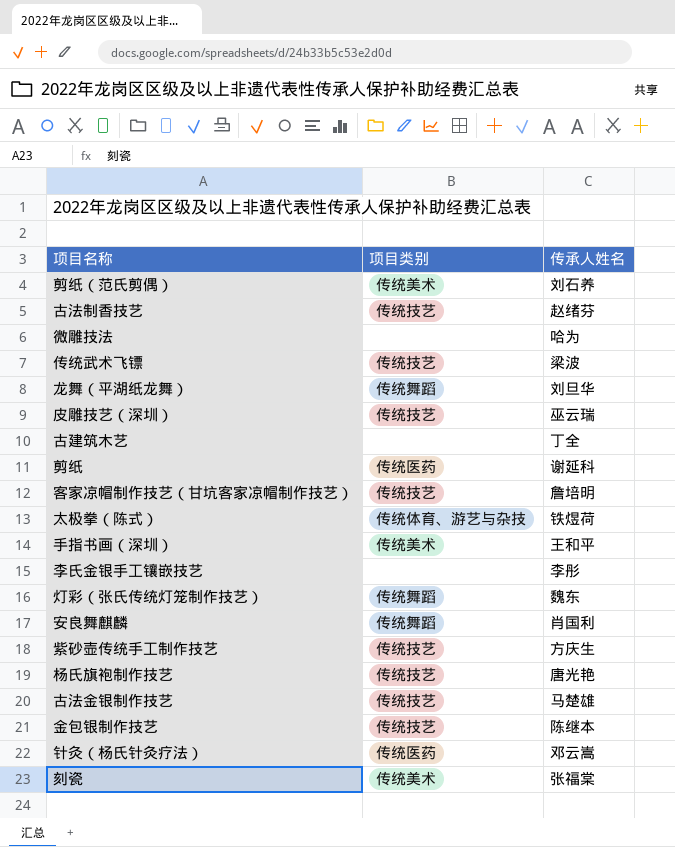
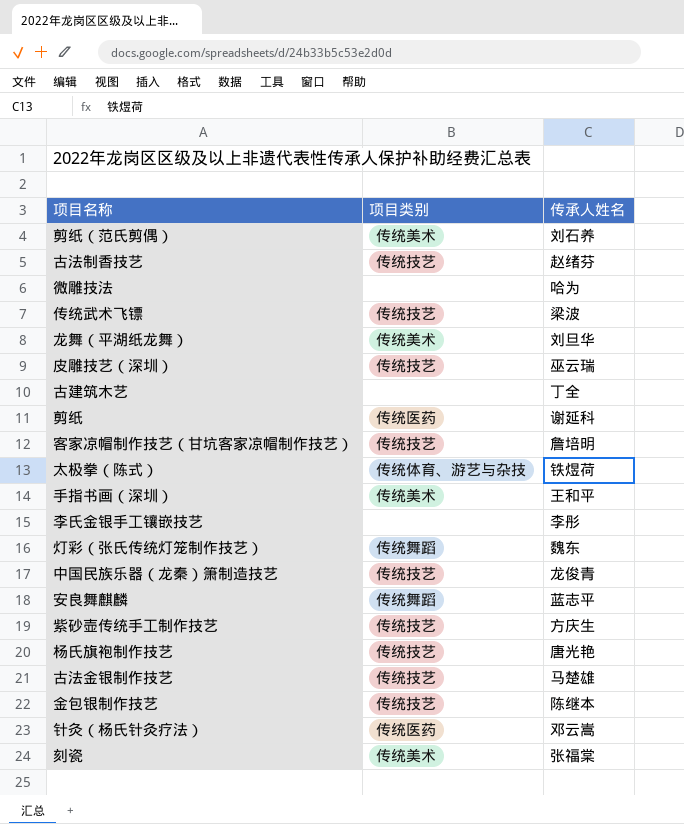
龙舞（平湖纸龙舞） | 项目类别: 传统舞蹈 -> 传统美术
row 中国民族乐器（龙秦）箫制造技艺: none -> 传统技艺 | 龙俊青
安良舞麒麟 | 传承人姓名: 肖国利 -> 蓝志平

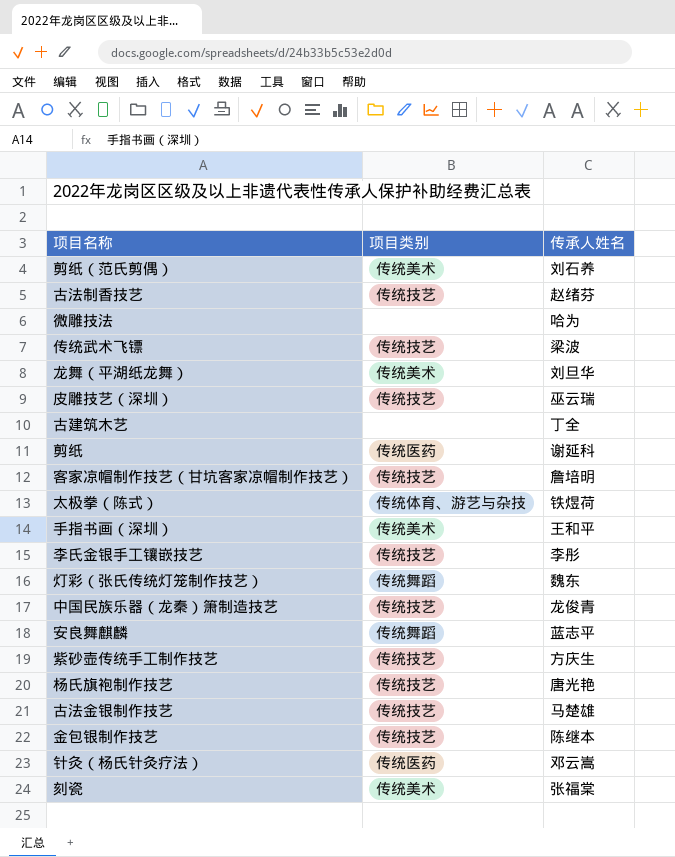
李氏金银手工镶嵌技艺 | 项目类别: none -> 传统技艺

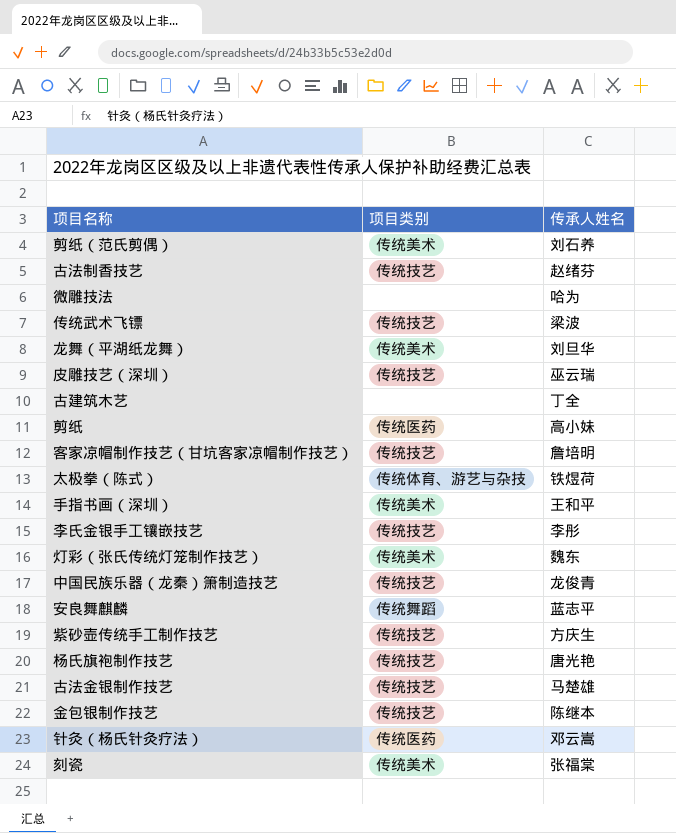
剪纸 | 传承人姓名: 谢延科 -> 高小妹
灯彩（张氏传统灯笼制作技艺） | 项目类别: 传统舞蹈 -> 传统美术

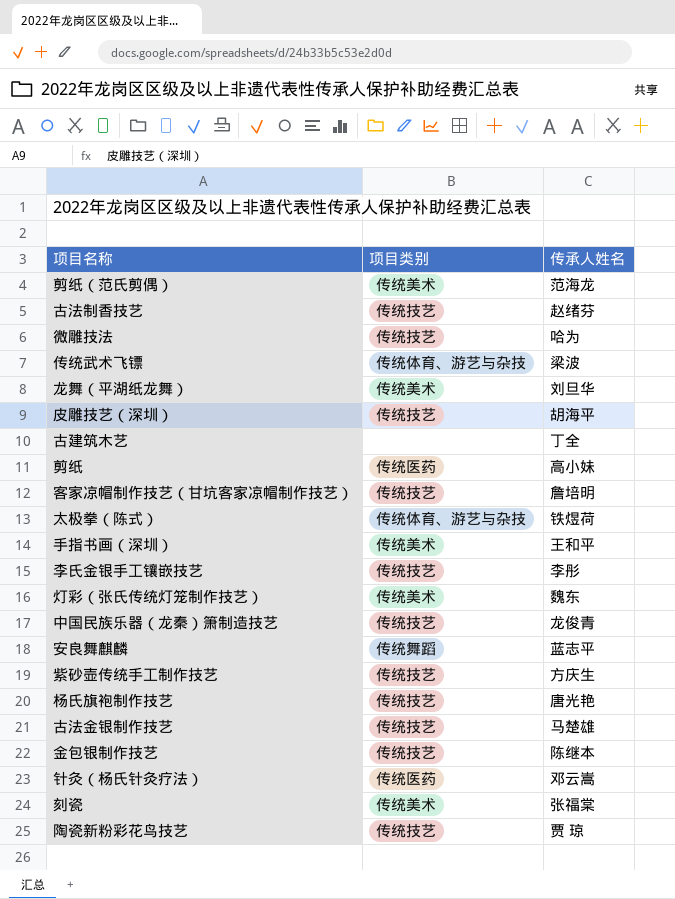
剪纸（范氏剪偶） | 传承人姓名: 刘石养 -> 范海龙
微雕技法 | 项目类别: none -> 传统技艺
传统武术飞镖 | 项目类别: 传统技艺 -> 传统体育、游艺与杂技
皮雕技艺（深圳） | 传承人姓名: 巫云瑞 -> 胡海平
row 陶瓷新粉彩花鸟技艺: none -> 传统技艺 | 贾 琼

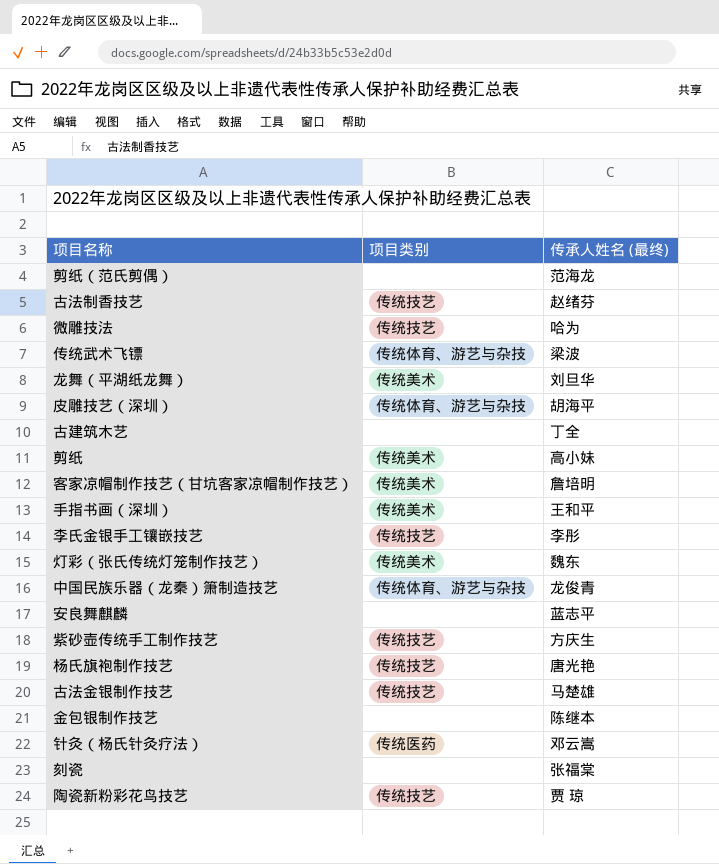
column name: 传承人姓名 -> 传承人姓名 (最终)
row 太极拳（陈式）: 传统体育、游艺与杂技 | 铁煜荷 -> none
剪纸（范氏剪偶） | 项目类别: 传统美术 -> none
皮雕技艺（深圳） | 项目类别: 传统技艺 -> 传统体育、游艺与杂技
剪纸 | 项目类别: 传统医药 -> 传统美术
客家凉帽制作技艺（甘坑客家凉帽制作技艺） | 项目类别: 传统技艺 -> 传统美术
中国民族乐器（龙秦）箫制造技艺 | 项目类别: 传统技艺 -> 传统体育、游艺与杂技
安良舞麒麟 | 项目类别: 传统舞蹈 -> none
金包银制作技艺 | 项目类别: 传统技艺 -> none
刻瓷 | 项目类别: 传统美术 -> none

